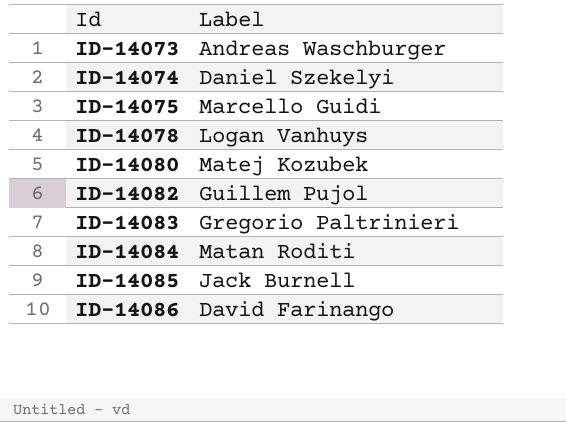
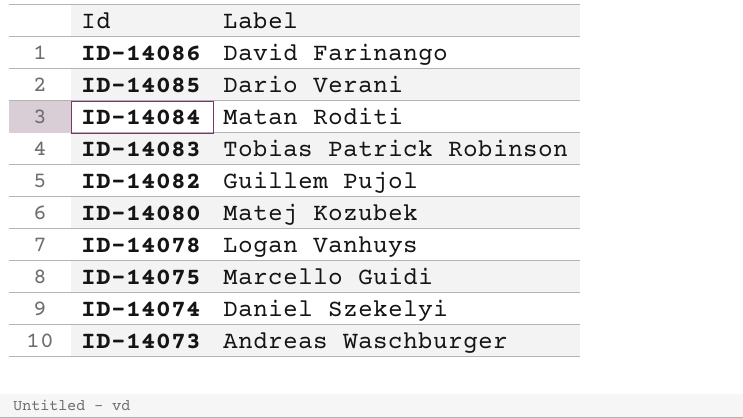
row order: Id ascending -> Id descending
ID-14085 | Label: Jack Burnell -> Dario Verani
ID-14083 | Label: Gregorio Paltrinieri -> Tobias Patrick Robinson

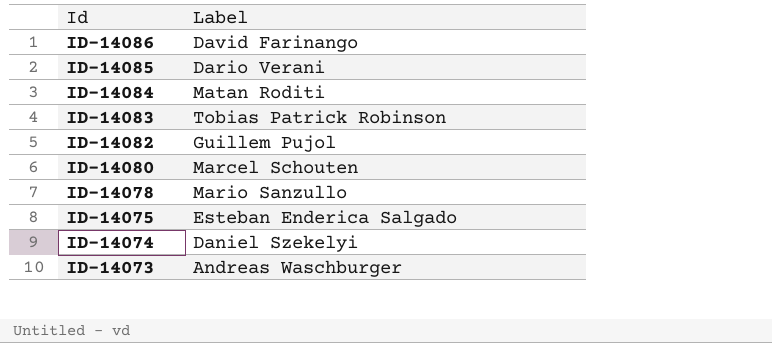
ID-14080 | Label: Matej Kozubek -> Marcel Schouten
ID-14078 | Label: Logan Vanhuys -> Mario Sanzullo
ID-14075 | Label: Marcello Guidi -> Esteban Enderica Salgado

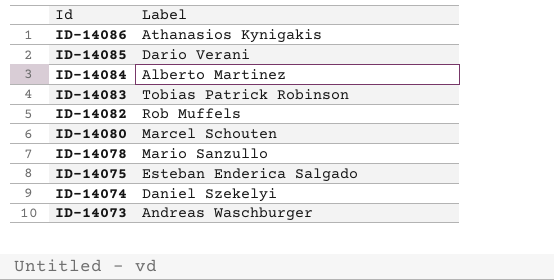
ID-14086 | Label: David Farinango -> Athanasios Kynigakis
ID-14084 | Label: Matan Roditi -> Alberto Martinez
ID-14082 | Label: Guillem Pujol -> Rob Muffels

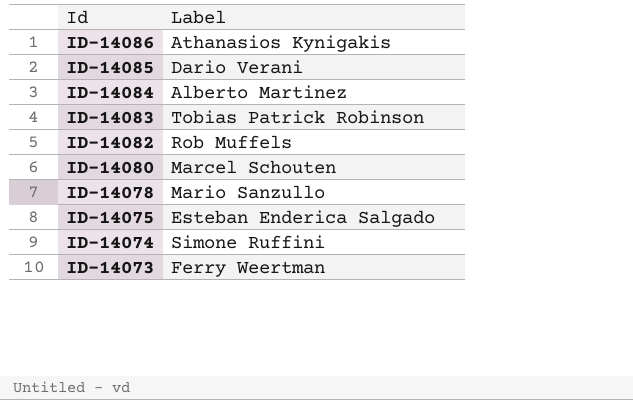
ID-14074 | Label: Daniel Szekelyi -> Simone Ruffini
ID-14073 | Label: Andreas Waschburger -> Ferry Weertman

